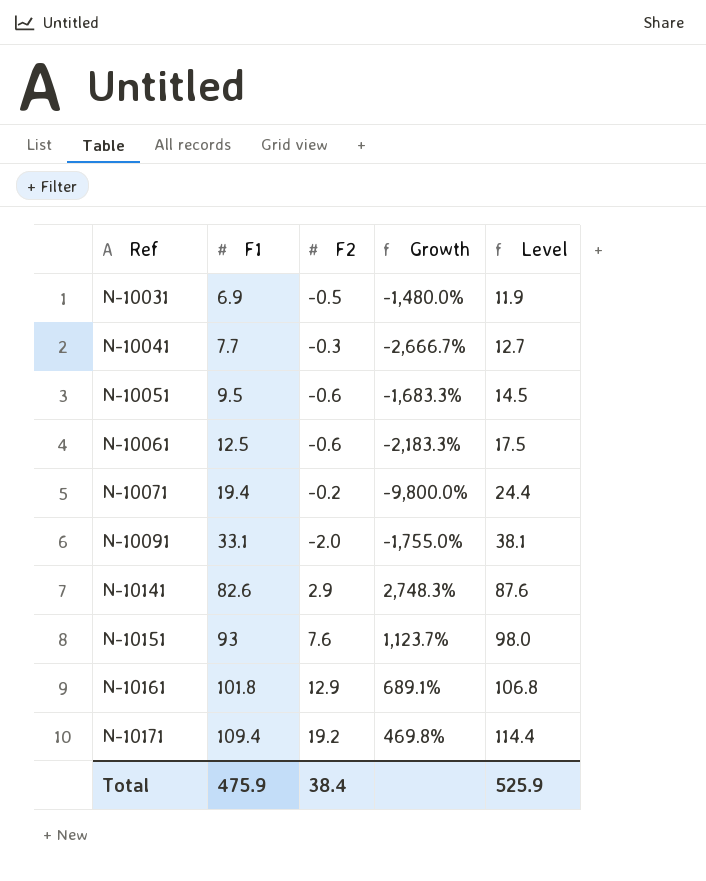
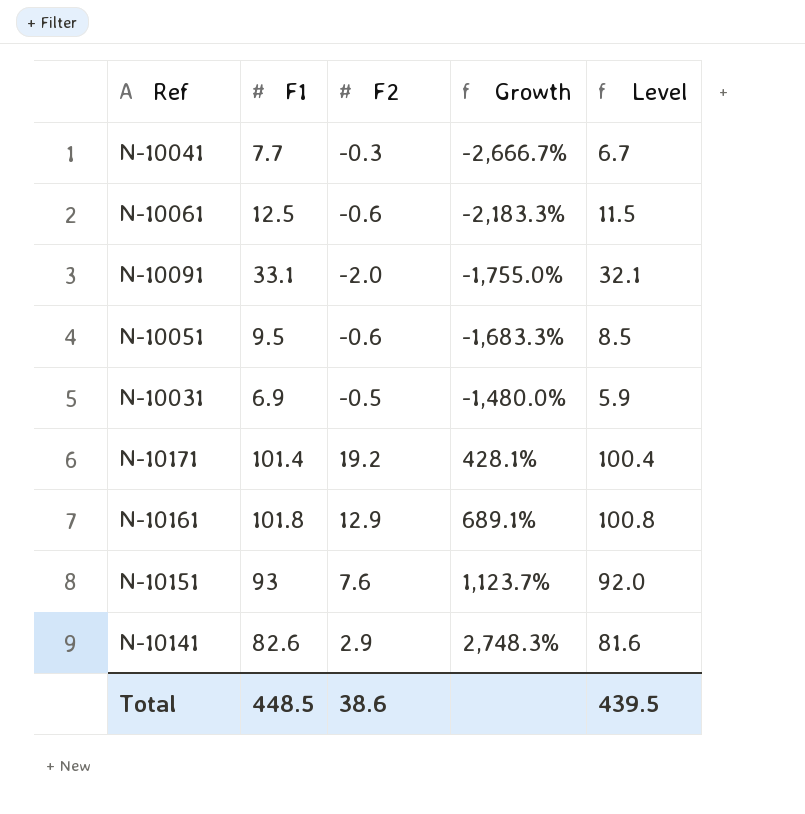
row order: Ref ascending -> Growth ascending
column Level | formula: [F1] + 5 -> [F1] - 1
row N-10071: 19.4 | -0.2 | -9,800.0% | 24.4 -> none
N-10171 | F1: 109.4 -> 101.4
N-10171 | Growth: 469.8% -> 428.1%
Total | F1: 475.9 -> 448.5
Total | F2: 38.4 -> 38.6
Total | Level: 525.9 -> 439.5

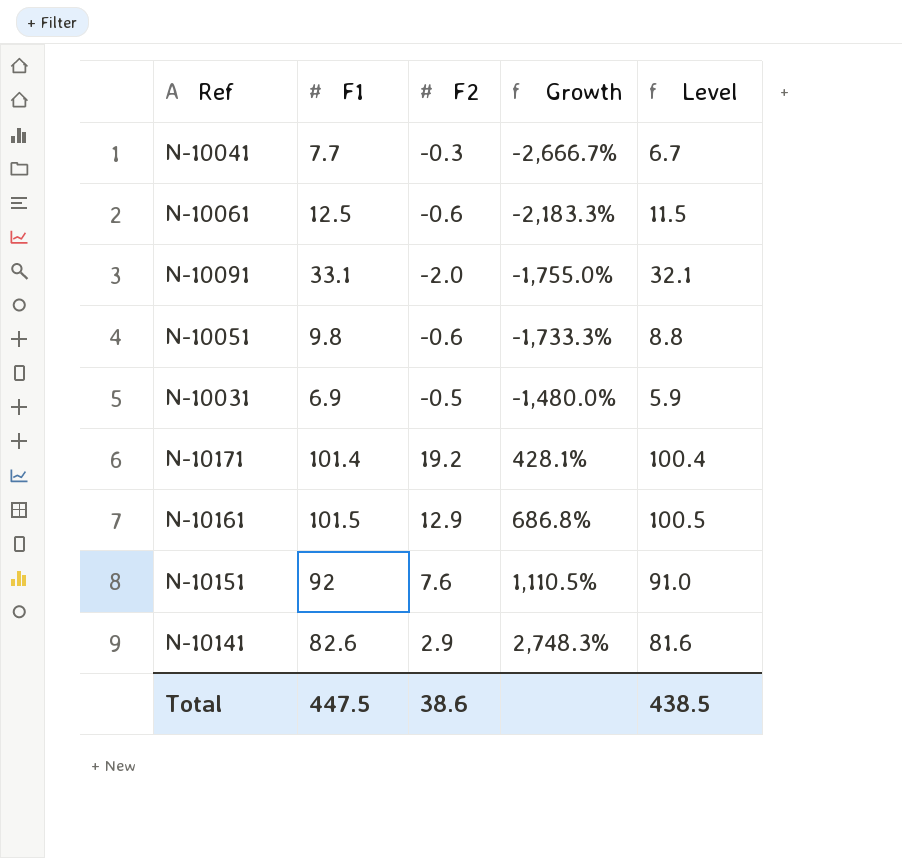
N-10051 | F1: 9.5 -> 9.8
N-10051 | Growth: -1,683.3% -> -1,733.3%
N-10051 | Level: 8.5 -> 8.8
N-10161 | F1: 101.8 -> 101.5
N-10161 | Growth: 689.1% -> 686.8%
N-10161 | Level: 100.8 -> 100.5
N-10151 | F1: 93 -> 92
N-10151 | Growth: 1,123.7% -> 1,110.5%
N-10151 | Level: 92.0 -> 91.0
Total | F1: 448.5 -> 447.5
Total | Level: 439.5 -> 438.5

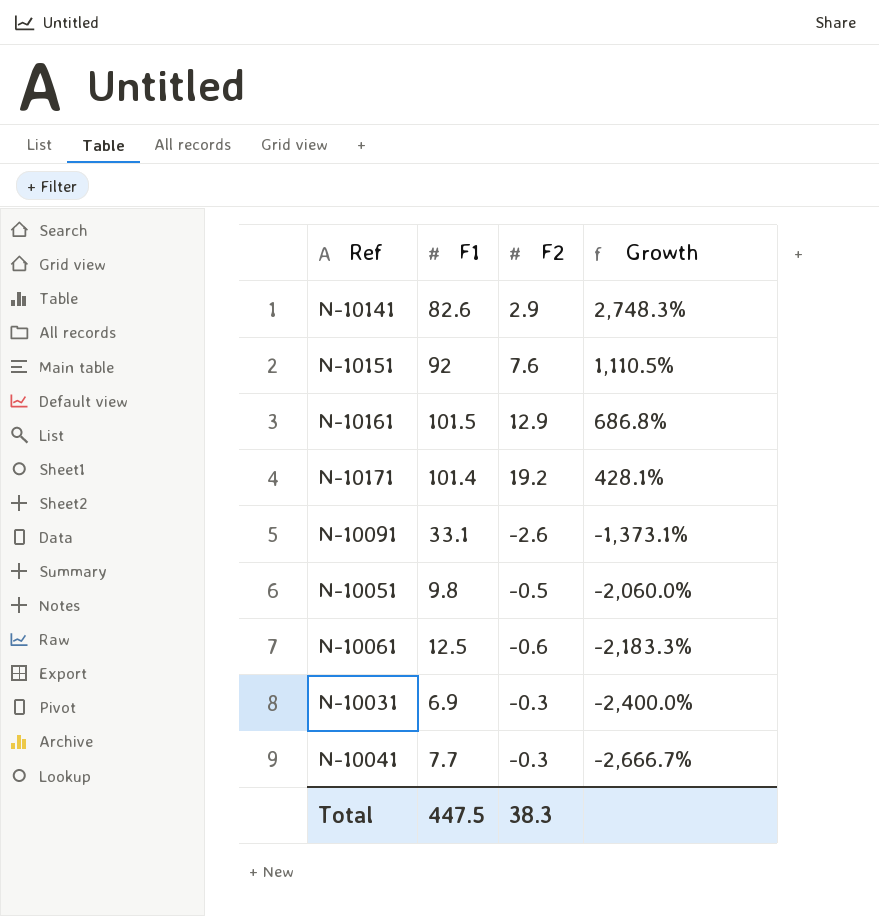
row order: Growth ascending -> Growth descending
column Level | formula: [F1] - 1 -> none
N-10091 | F2: -2.0 -> -2.6
N-10091 | Growth: -1,755.0% -> -1,373.1%
N-10051 | F2: -0.6 -> -0.5
N-10051 | Growth: -1,733.3% -> -2,060.0%
N-10031 | F2: -0.5 -> -0.3
N-10031 | Growth: -1,480.0% -> -2,400.0%
Total | F2: 38.6 -> 38.3

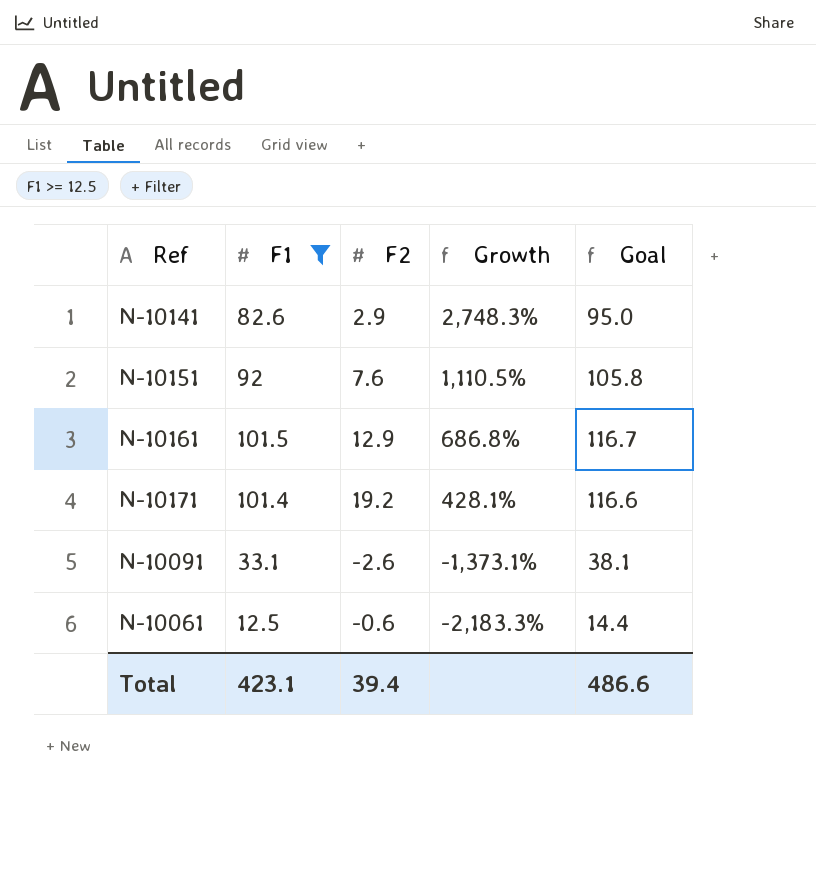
filter: none -> F1 >= 12.5
column Goal | formula: none -> [F1] * 1.15
Total | F1: 447.5 -> 423.1
Total | F2: 38.3 -> 39.4

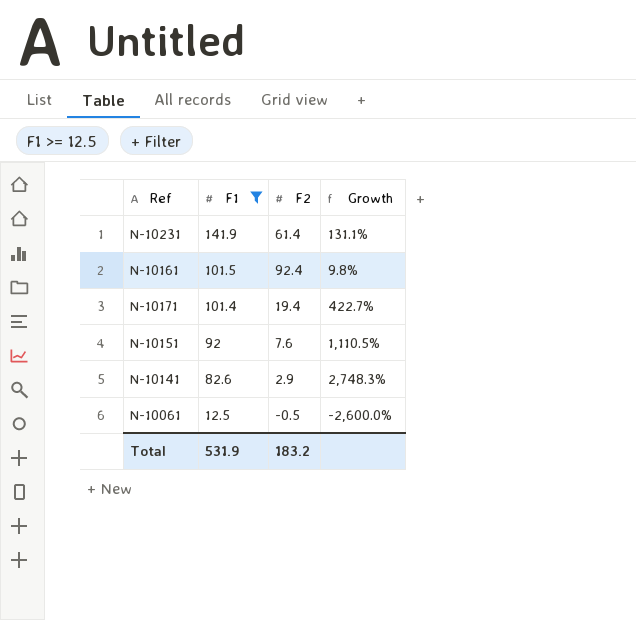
row order: Growth descending -> F1 descending
column Goal | formula: [F1] * 1.15 -> none
row N-10091: 33.1 | -2.6 | -1,373.1% | 38.1 -> none
row N-10231: none -> 141.9 | 61.4 | 131.1%
N-10161 | F2: 12.9 -> 92.4
N-10161 | Growth: 686.8% -> 9.8%
N-10171 | F2: 19.2 -> 19.4
N-10171 | Growth: 428.1% -> 422.7%
N-10061 | F2: -0.6 -> -0.5
N-10061 | Growth: -2,183.3% -> -2,600.0%
Total | F1: 423.1 -> 531.9
Total | F2: 39.4 -> 183.2

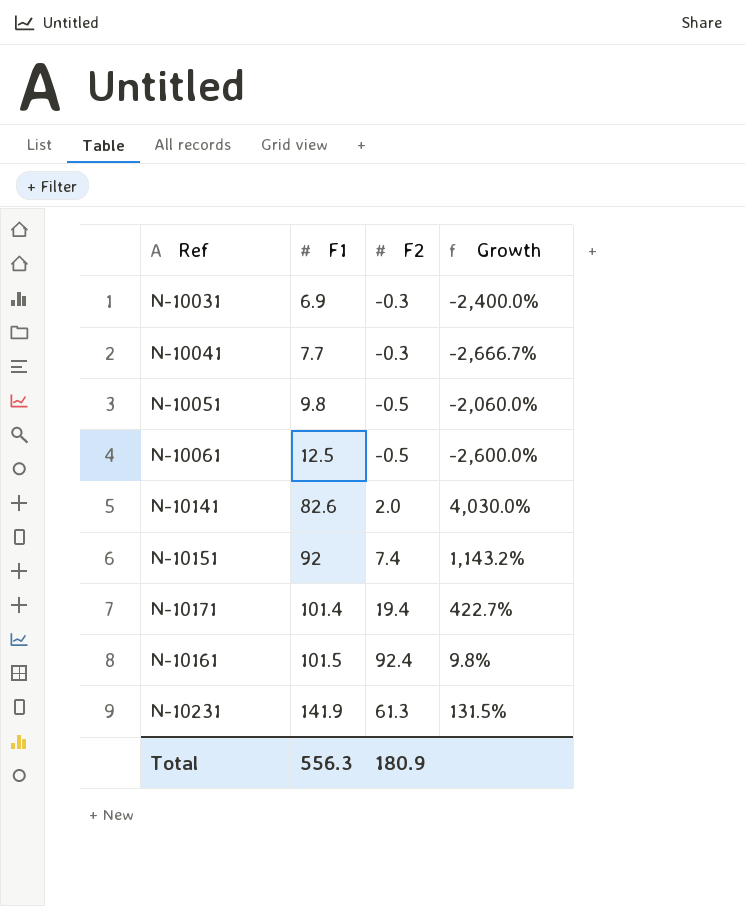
filter: F1 >= 12.5 -> none
row order: F1 descending -> F1 ascending
N-10141 | F2: 2.9 -> 2.0
N-10141 | Growth: 2,748.3% -> 4,030.0%
N-10151 | F2: 7.6 -> 7.4
N-10151 | Growth: 1,110.5% -> 1,143.2%
N-10231 | F2: 61.4 -> 61.3
N-10231 | Growth: 131.1% -> 131.5%
Total | F1: 531.9 -> 556.3
Total | F2: 183.2 -> 180.9

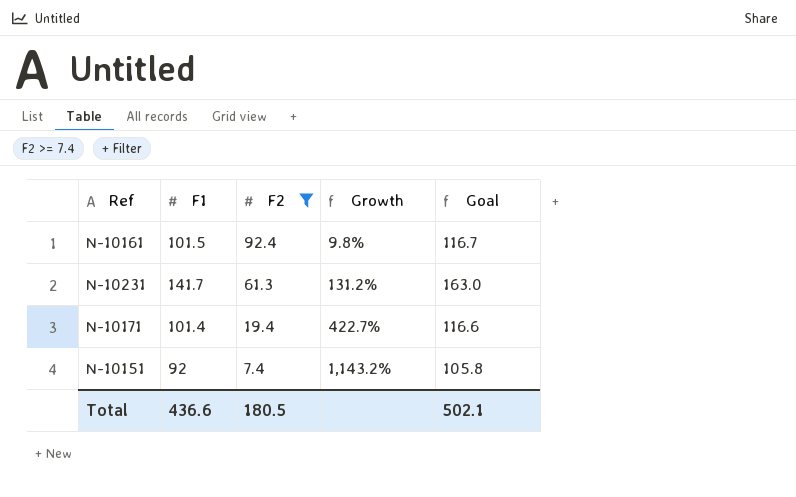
filter: none -> F2 >= 7.4
row order: F1 ascending -> F2 descending
column Goal | formula: none -> [F1] * 1.15
N-10231 | F1: 141.9 -> 141.7
N-10231 | Growth: 131.5% -> 131.2%
Total | F1: 556.3 -> 436.6
Total | F2: 180.9 -> 180.5

